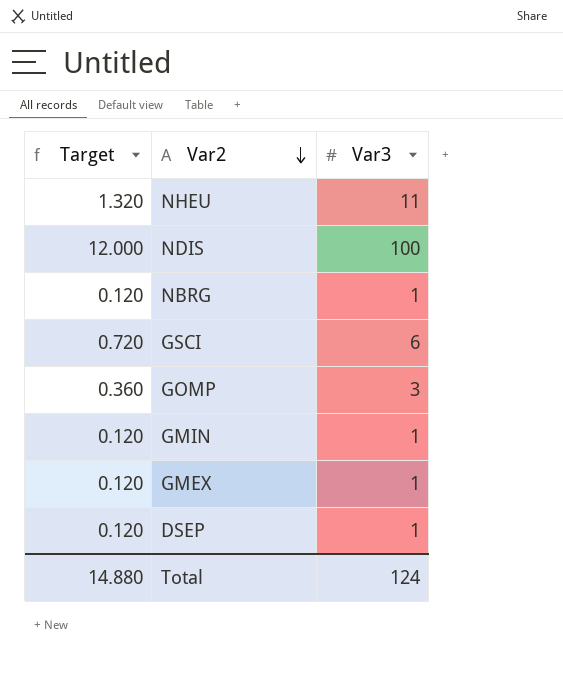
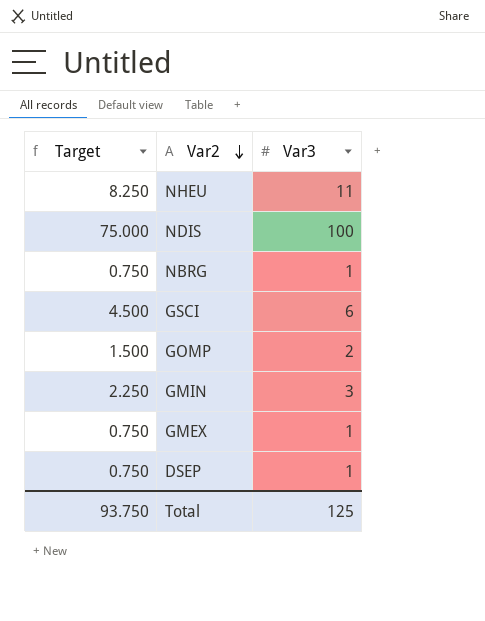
column Target | formula: [Var3] * 0.12 -> [Var3] * 0.75
GOMP | Var3: 3 -> 2
GMIN | Var3: 1 -> 3
Total | Target: 14.880 -> 93.750
Total | Var3: 124 -> 125

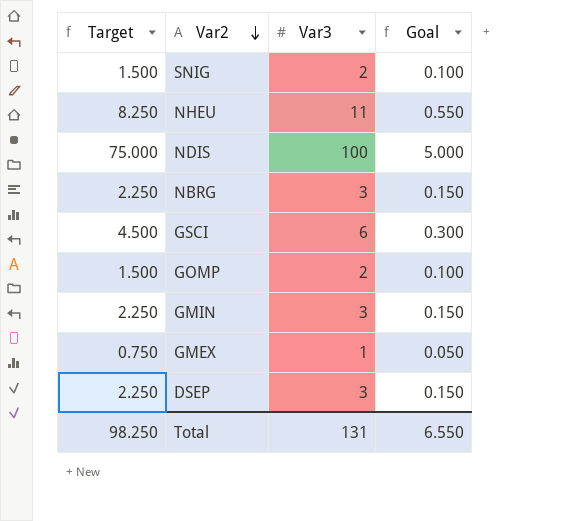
column Goal | formula: none -> [Var3] * 0.05
row SNIG: none -> 1.500 | 2 | 0.100
NBRG | Target: 0.750 -> 2.250
NBRG | Var3: 1 -> 3
DSEP | Target: 0.750 -> 2.250
DSEP | Var3: 1 -> 3
Total | Target: 93.750 -> 98.250
Total | Var3: 125 -> 131

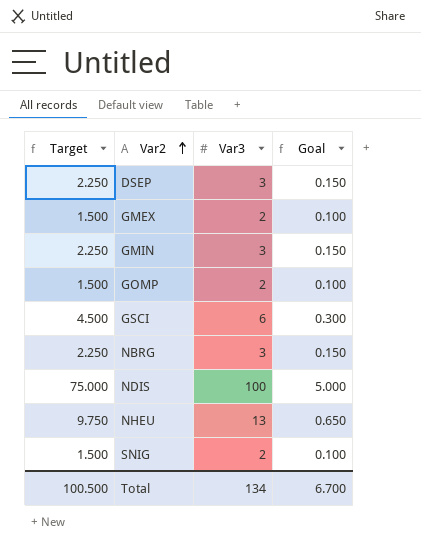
row order: Var2 descending -> Var2 ascending
GMEX | Target: 0.750 -> 1.500
GMEX | Var3: 1 -> 2
GMEX | Goal: 0.050 -> 0.100
NHEU | Target: 8.250 -> 9.750
NHEU | Var3: 11 -> 13
NHEU | Goal: 0.550 -> 0.650
Total | Target: 98.250 -> 100.500
Total | Var3: 131 -> 134
Total | Goal: 6.550 -> 6.700

